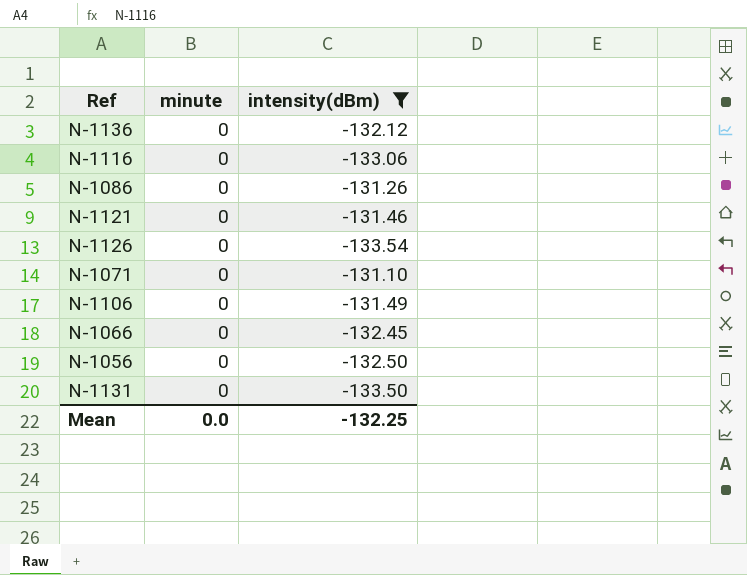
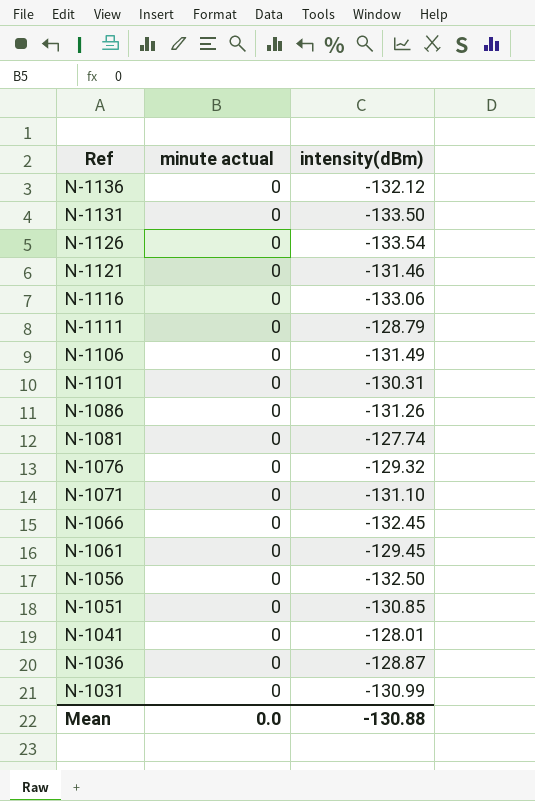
filter: intensity(dBm) <= -131.10 -> none
row order: none -> Ref descending
column name: minute -> minute actual
Mean | intensity(dBm): -132.25 -> -130.88

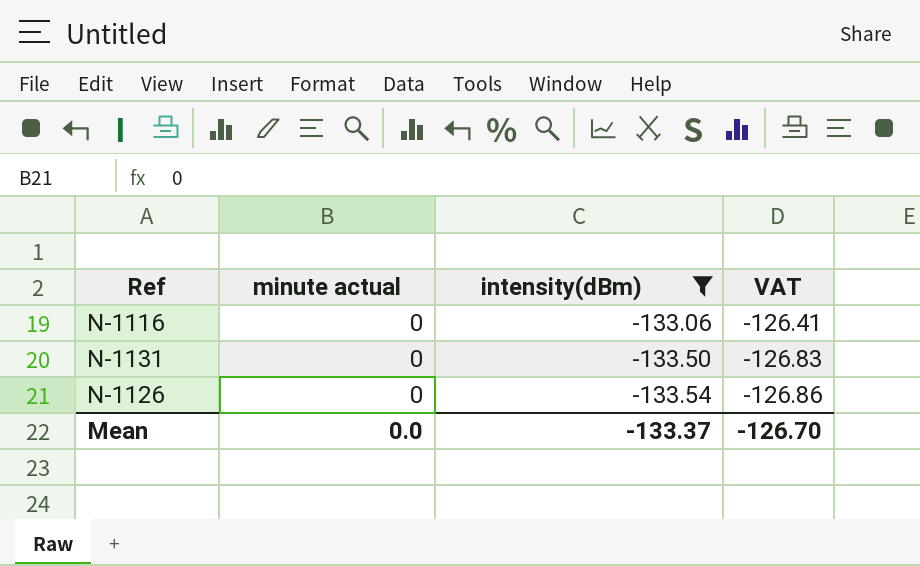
filter: none -> intensity(dBm) <= -133.06
row order: Ref descending -> intensity(dBm) descending
column VAT | formula: none -> [intensity(dBm)] * 0.95
Mean | intensity(dBm): -130.88 -> -133.37

